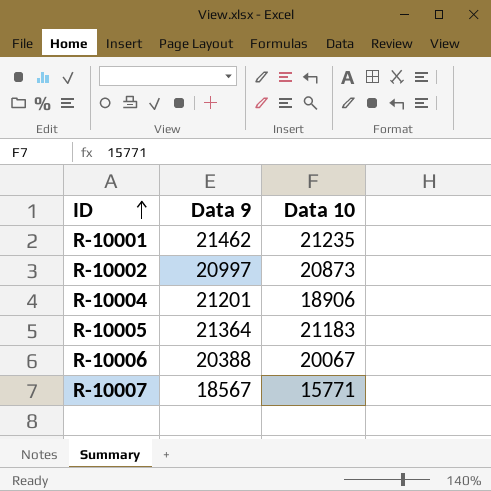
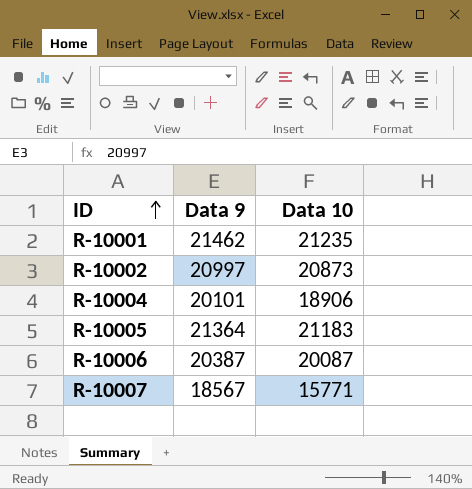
R-10004 | Data 9: 21201 -> 20101
R-10006 | Data 9: 20388 -> 20387
R-10006 | Data 10: 20067 -> 20087

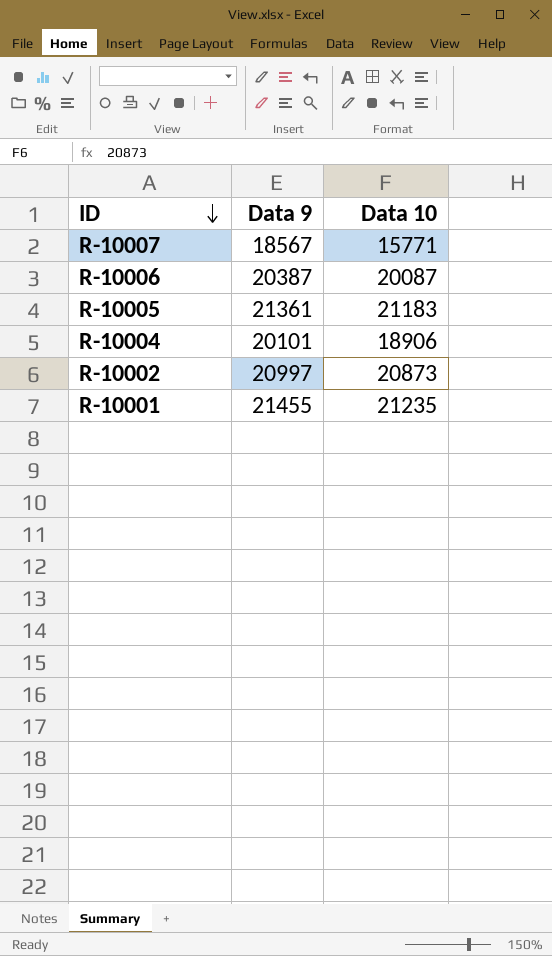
row order: ID ascending -> ID descending
R-10005 | Data 9: 21364 -> 21361
R-10001 | Data 9: 21462 -> 21455

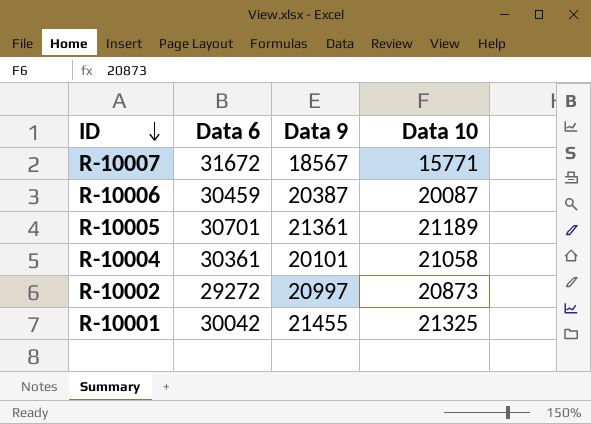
column Data 6 | position: none -> 2
R-10005 | Data 10: 21183 -> 21189
R-10004 | Data 10: 18906 -> 21058
R-10001 | Data 10: 21235 -> 21325

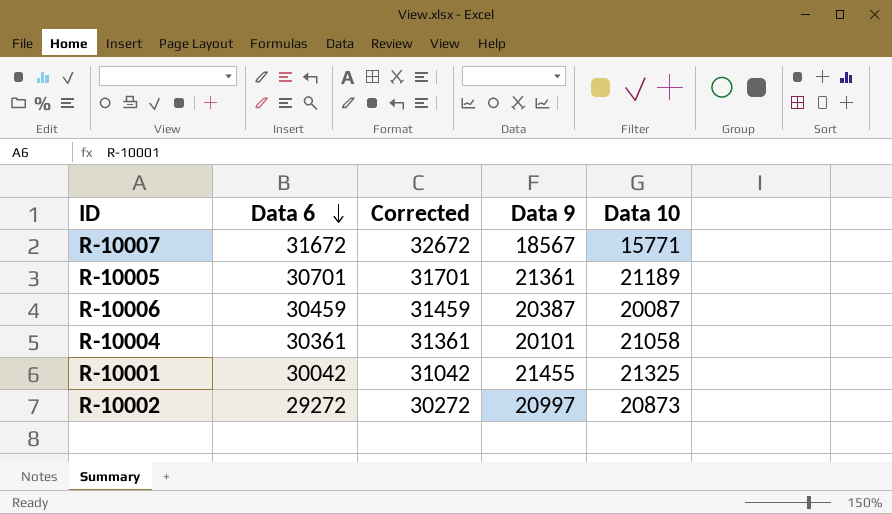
row order: ID descending -> Data 6 descending
column Corrected | formula: none -> [Data 6] + 1000

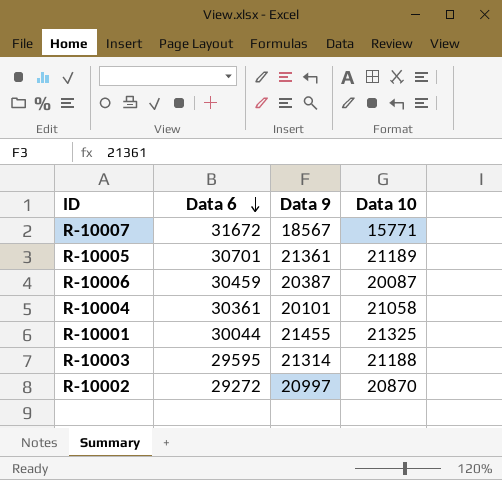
column Corrected | formula: [Data 6] + 1000 -> none
R-10001 | Data 6: 30042 -> 30044
row R-10003: none -> 29595 | 21314 | 21188
R-10002 | Data 10: 20873 -> 20870

